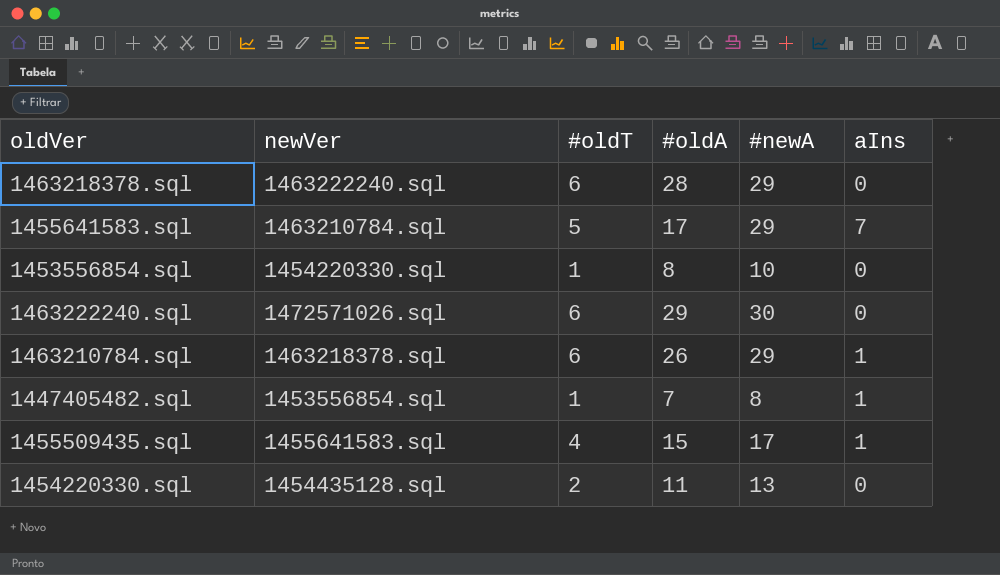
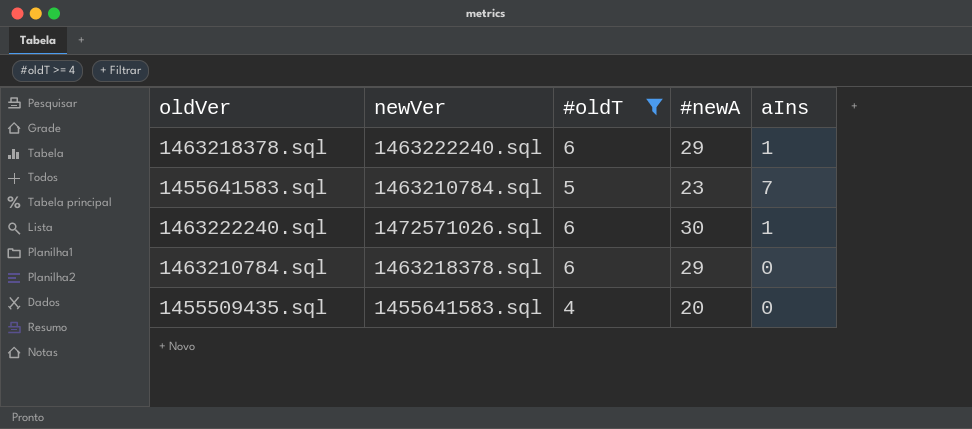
filter: none -> #oldT >= 4
column #oldA | position: 4 -> none
1463218378.sql | aIns: 0 -> 1
1455641583.sql | #newA: 29 -> 23
1463222240.sql | aIns: 0 -> 1
1463210784.sql | aIns: 1 -> 0
1455509435.sql | #newA: 17 -> 20
1455509435.sql | aIns: 1 -> 0

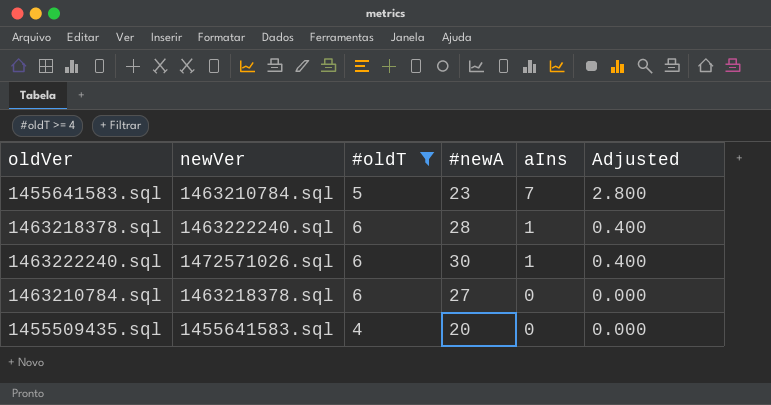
row order: none -> aIns descending
column Adjusted | formula: none -> [aIns] * 0.4
1463218378.sql | #newA: 29 -> 28
1463210784.sql | #newA: 29 -> 27

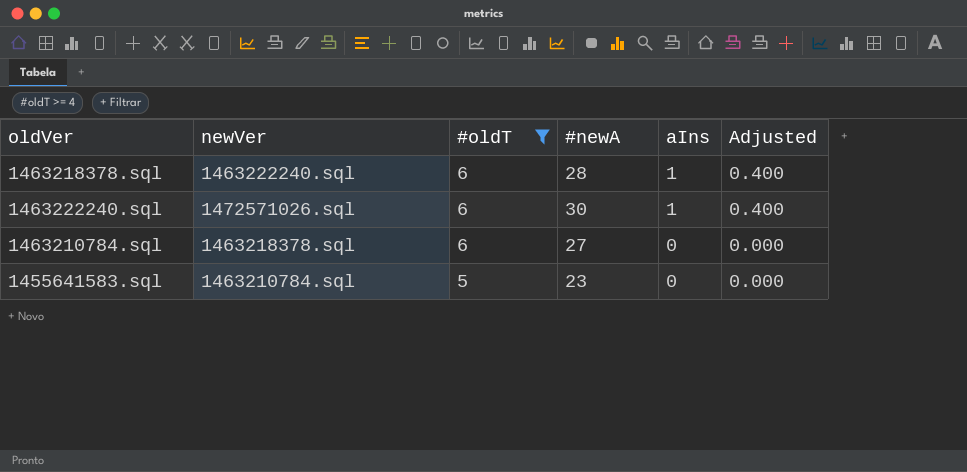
row order: aIns descending -> #oldT descending
row 1455509435.sql: 1455641583.sql | 4 | 20 | 0 | 0.000 -> none
1455641583.sql | aIns: 7 -> 0
1455641583.sql | Adjusted: 2.800 -> 0.000

